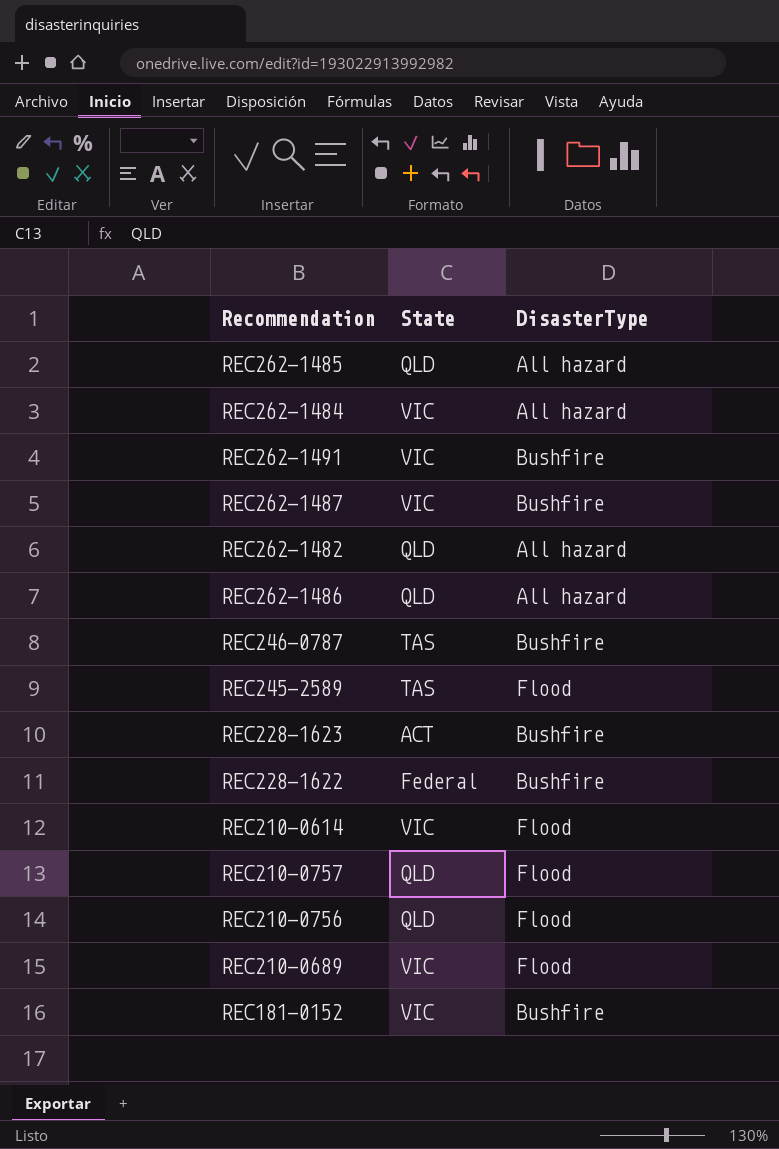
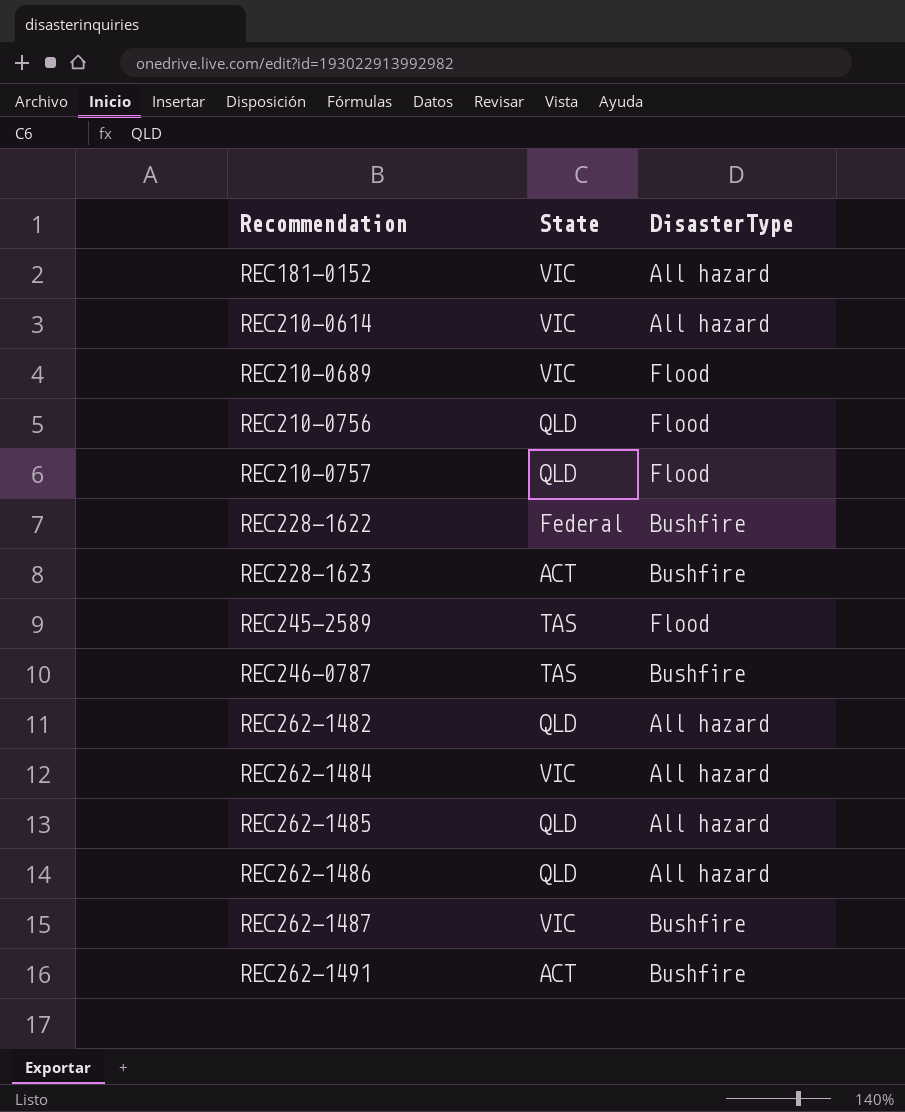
row order: none -> Recommendation ascending
REC181-0152 | DisasterType: Bushfire -> All hazard
REC210-0614 | DisasterType: Flood -> All hazard
REC262-1491 | State: VIC -> ACT

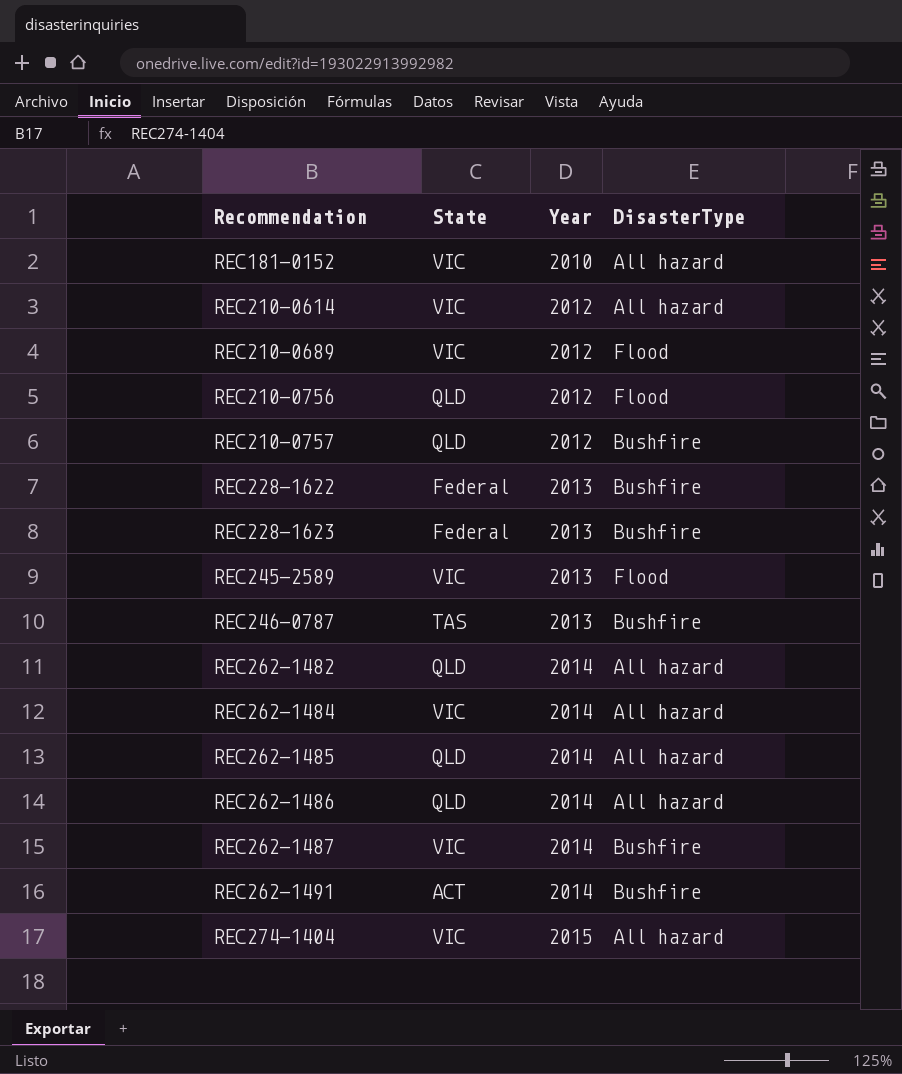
column Year | position: none -> 3
REC210-0757 | DisasterType: Flood -> Bushfire
REC228-1623 | State: ACT -> Federal
REC245-2589 | State: TAS -> VIC
row REC274-1404: none -> VIC | 2015 | All hazard

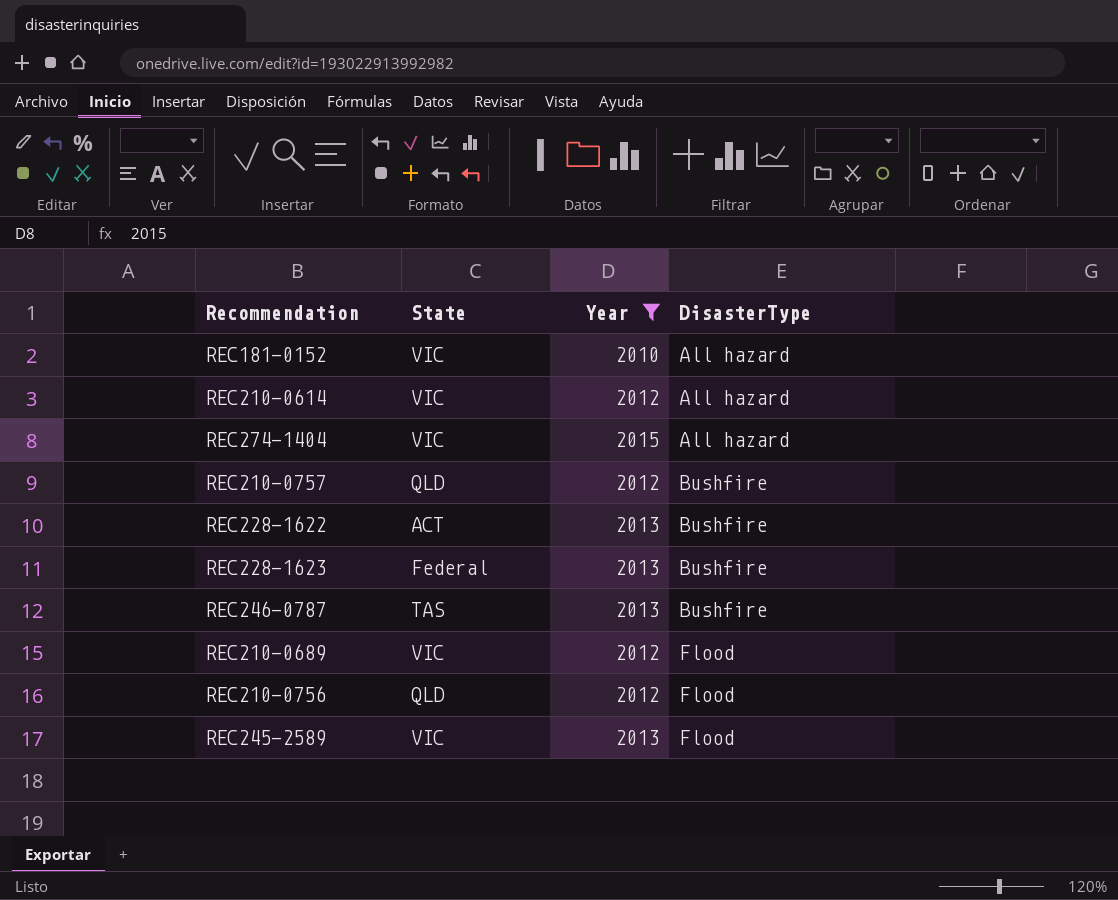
filter: none -> Year != 2014
row order: Recommendation ascending -> DisasterType ascending
REC228-1622 | State: Federal -> ACT

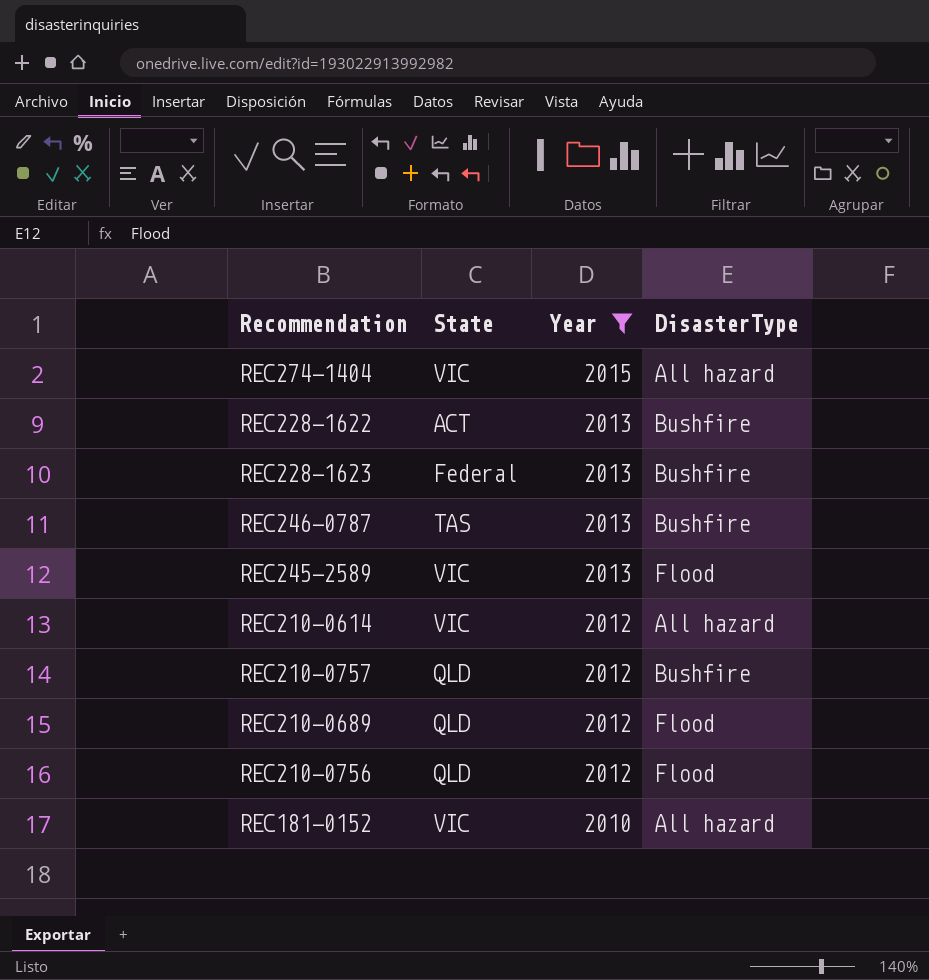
row order: DisasterType ascending -> Year descending
REC210-0689 | State: VIC -> QLD

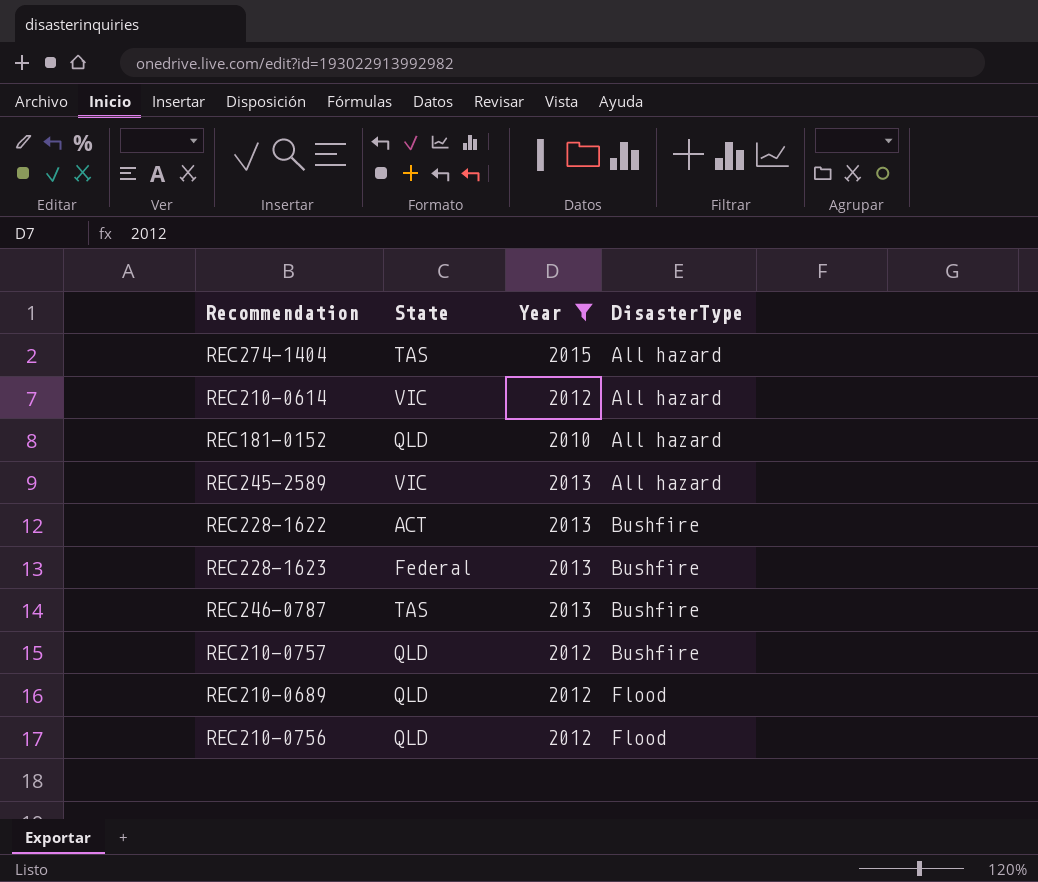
row order: Year descending -> DisasterType ascending
REC274-1404 | State: VIC -> TAS
REC181-0152 | State: VIC -> QLD
REC245-2589 | DisasterType: Flood -> All hazard

